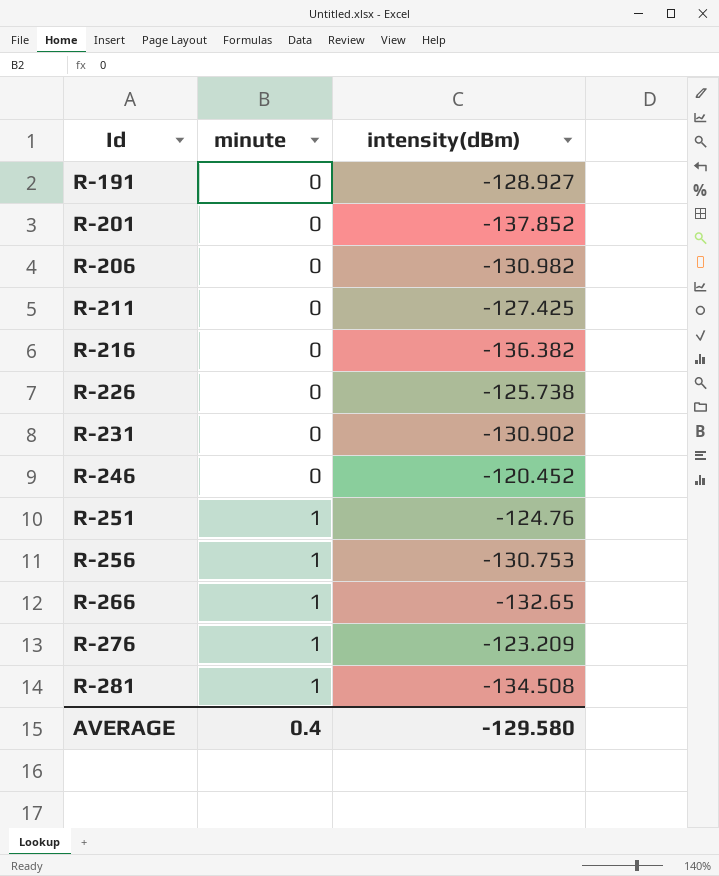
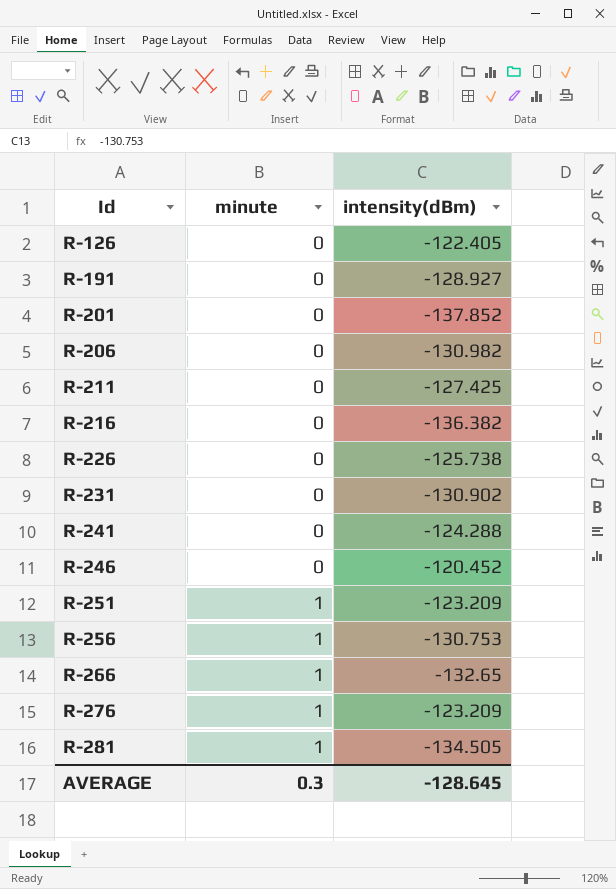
row R-126: none -> 0 | -122.405
row R-241: none -> 0 | -124.288
R-251 | intensity(dBm): -124.76 -> -123.209
R-281 | intensity(dBm): -134.508 -> -134.505
AVERAGE | minute: 0.4 -> 0.3
AVERAGE | intensity(dBm): -129.580 -> -128.645

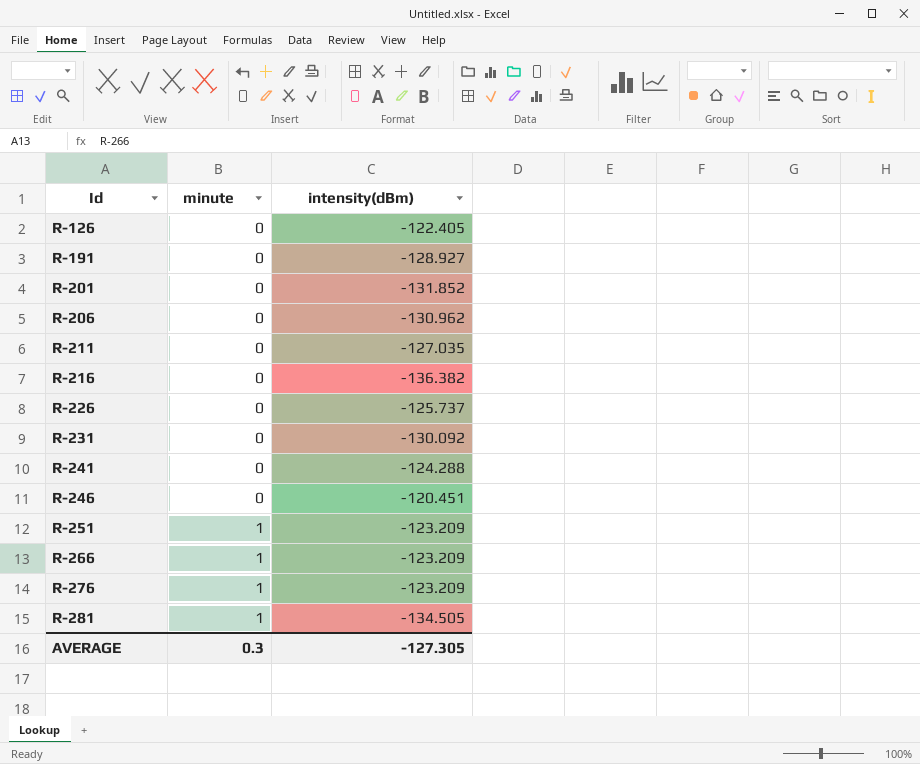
row R-256: 1 | -130.753 -> none
R-201 | intensity(dBm): -137.852 -> -131.852
R-206 | intensity(dBm): -130.982 -> -130.962
R-211 | intensity(dBm): -127.425 -> -127.035
R-226 | intensity(dBm): -125.738 -> -125.737
R-231 | intensity(dBm): -130.902 -> -130.092
R-246 | intensity(dBm): -120.452 -> -120.451
R-266 | intensity(dBm): -132.65 -> -123.209
AVERAGE | intensity(dBm): -128.645 -> -127.305

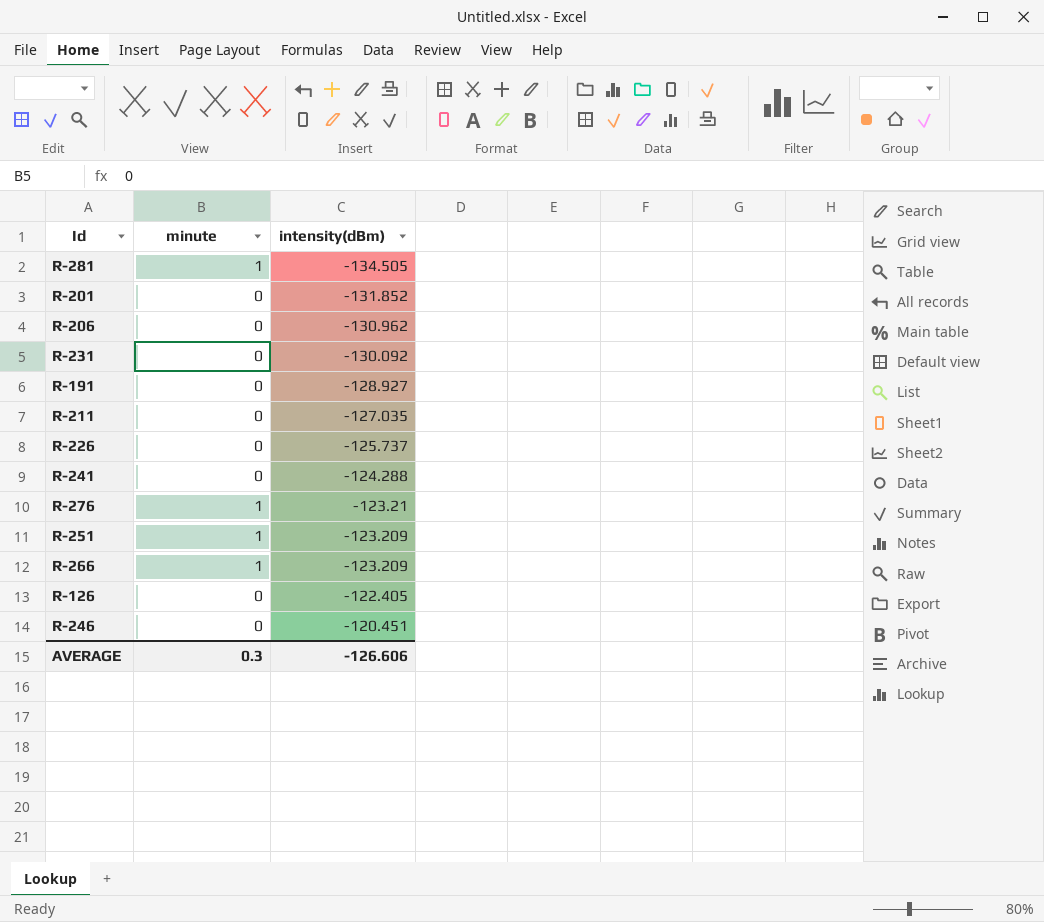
row order: Id ascending -> intensity(dBm) ascending
row R-216: 0 | -136.382 -> none
R-276 | intensity(dBm): -123.209 -> -123.21
AVERAGE | intensity(dBm): -127.305 -> -126.606

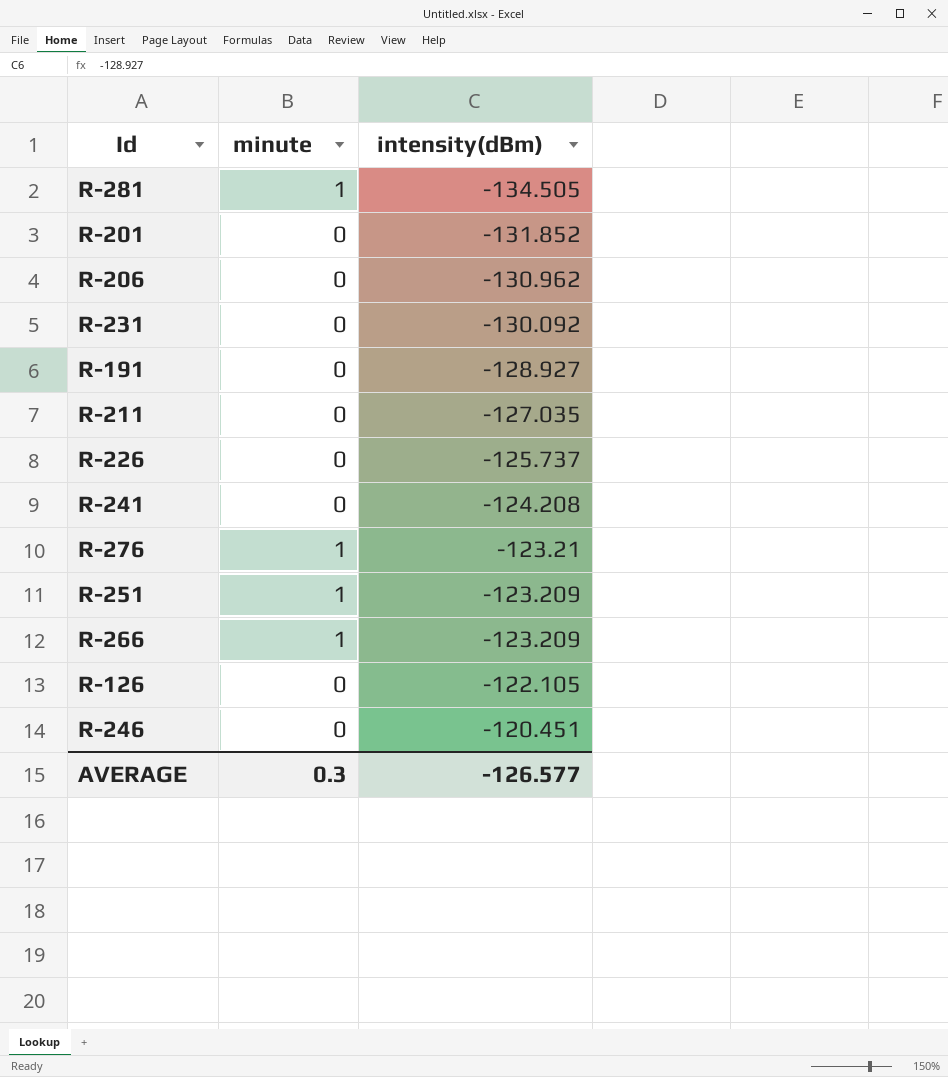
R-241 | intensity(dBm): -124.288 -> -124.208
R-126 | intensity(dBm): -122.405 -> -122.105
AVERAGE | intensity(dBm): -126.606 -> -126.577

